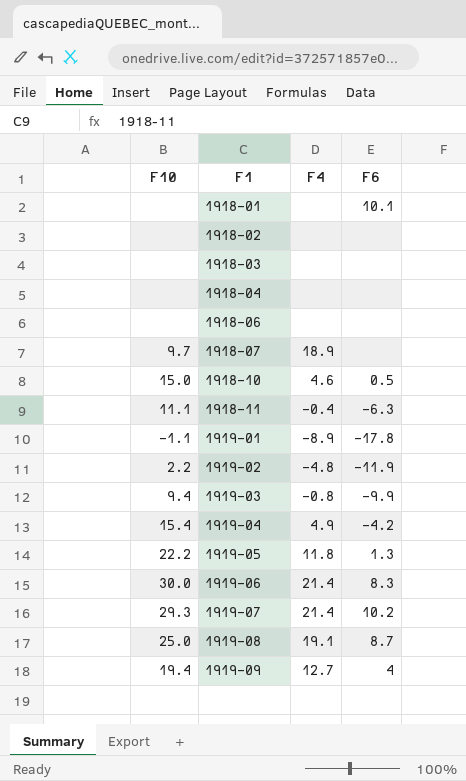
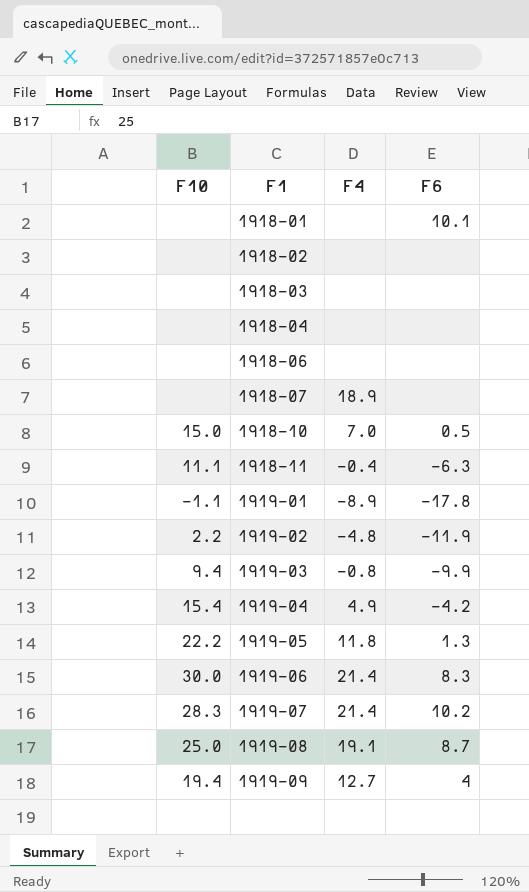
1918-07 | F10: 9.7 -> none
1918-10 | F4: 4.6 -> 7.0
1919-07 | F10: 29.3 -> 28.3

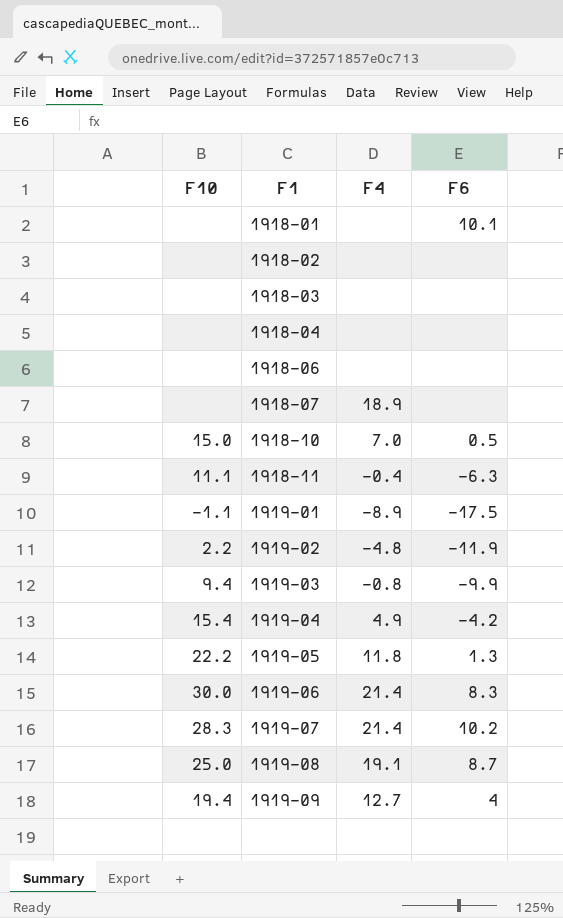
1919-01 | F6: -17.8 -> -17.5

